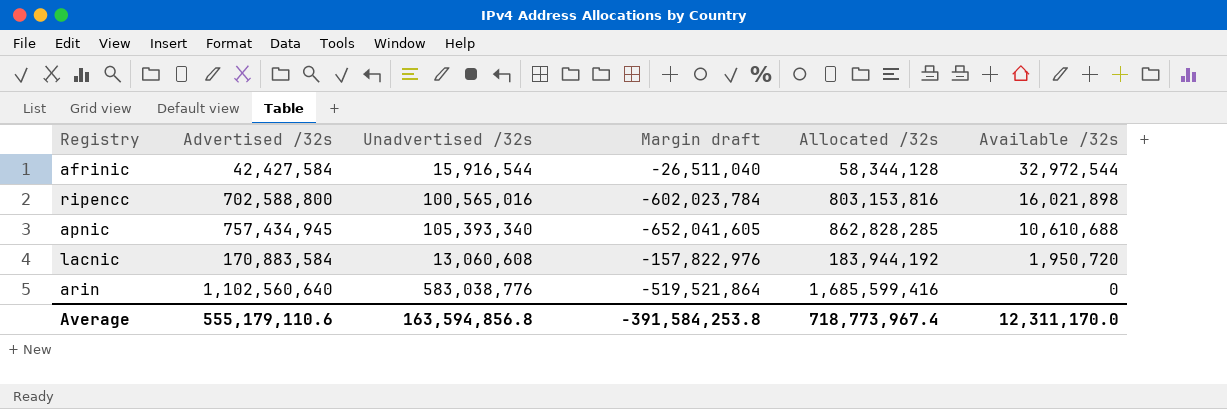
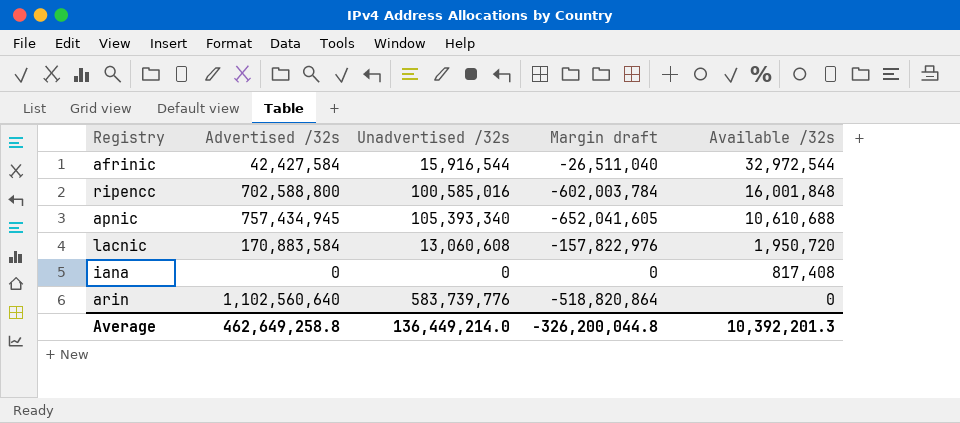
column Allocated /32s | formula: [Advertised /32s] + [Unadvertised /32s] -> none
ripencc | Unadvertised /32s: 100,565,016 -> 100,585,016
ripencc | Margin draft: -602,023,784 -> -602,003,784
ripencc | Available /32s: 16,021,898 -> 16,001,848
row iana: none -> 0 | 0 | 0 | 817,408
arin | Unadvertised /32s: 583,038,776 -> 583,739,776
arin | Margin draft: -519,521,864 -> -518,820,864
Average | Advertised /32s: 555,179,110.6 -> 462,649,258.8
Average | Unadvertised /32s: 163,594,856.8 -> 136,449,214.0
Average | Margin draft: -391,584,253.8 -> -326,200,044.8
Average | Available /32s: 12,311,170.0 -> 10,392,201.3

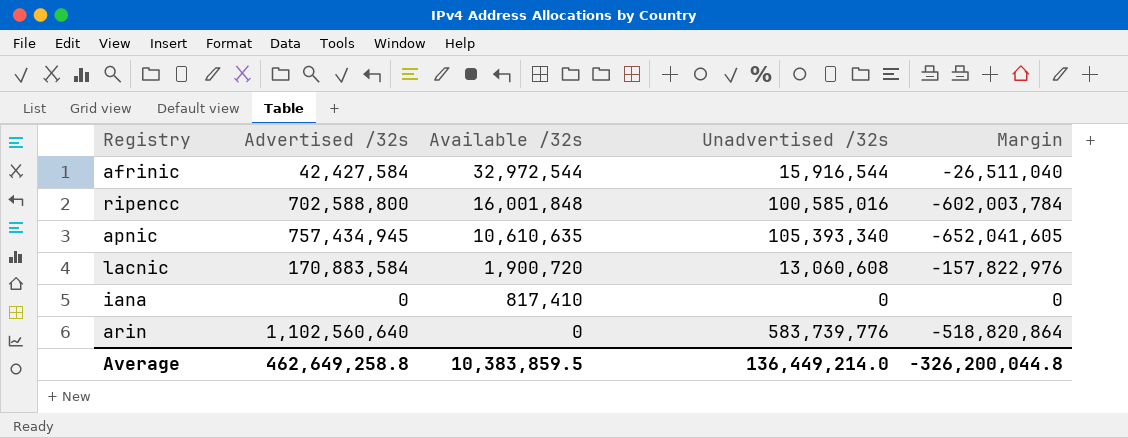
column Available /32s | position: 5 -> 3
column name: Margin draft -> Margin
apnic | Available /32s: 10,610,688 -> 10,610,635
lacnic | Available /32s: 1,950,720 -> 1,900,720
iana | Available /32s: 817,408 -> 817,410
Average | Available /32s: 10,392,201.3 -> 10,383,859.5

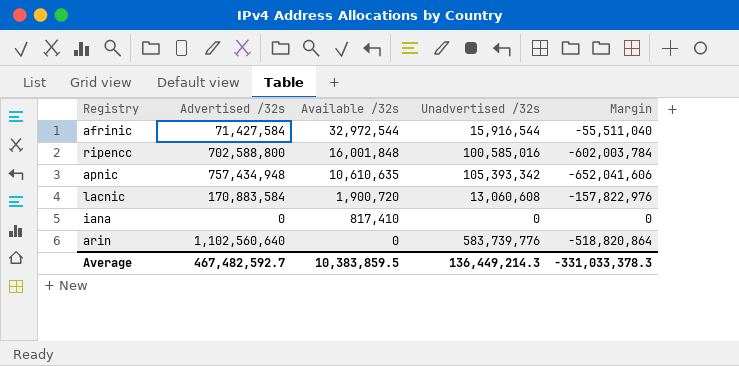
afrinic | Advertised /32s: 42,427,584 -> 71,427,584
afrinic | Margin: -26,511,040 -> -55,511,040
apnic | Advertised /32s: 757,434,945 -> 757,434,948
apnic | Unadvertised /32s: 105,393,340 -> 105,393,342
apnic | Margin: -652,041,605 -> -652,041,606
Average | Advertised /32s: 462,649,258.8 -> 467,482,592.7
Average | Unadvertised /32s: 136,449,214.0 -> 136,449,214.3
Average | Margin: -326,200,044.8 -> -331,033,378.3

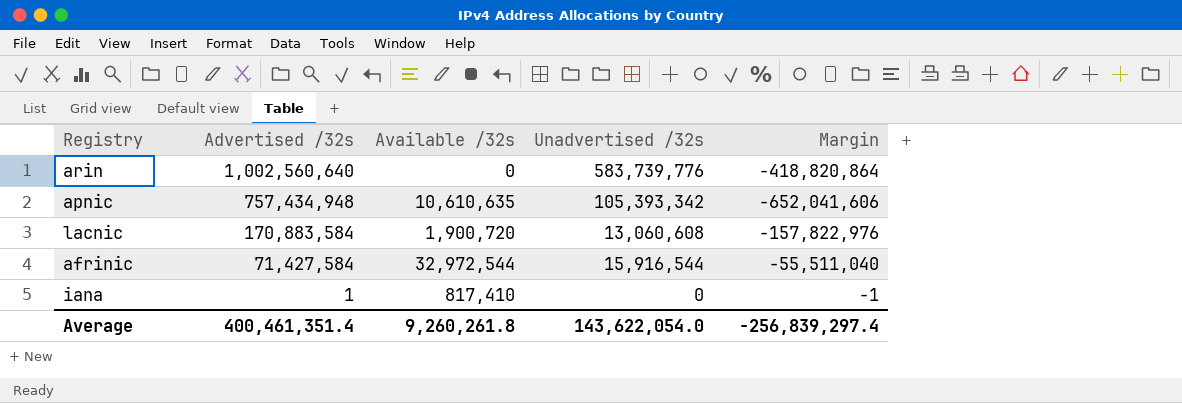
row order: Available /32s descending -> Advertised /32s descending
row ripencc: 702,588,800 | 16,001,848 | 100,585,016 | -602,003,784 -> none
arin | Advertised /32s: 1,102,560,640 -> 1,002,560,640
arin | Margin: -518,820,864 -> -418,820,864
iana | Advertised /32s: 0 -> 1
iana | Margin: 0 -> -1
Average | Advertised /32s: 467,482,592.7 -> 400,461,351.4
Average | Available /32s: 10,383,859.5 -> 9,260,261.8
Average | Unadvertised /32s: 136,449,214.3 -> 143,622,054.0
Average | Margin: -331,033,378.3 -> -256,839,297.4

